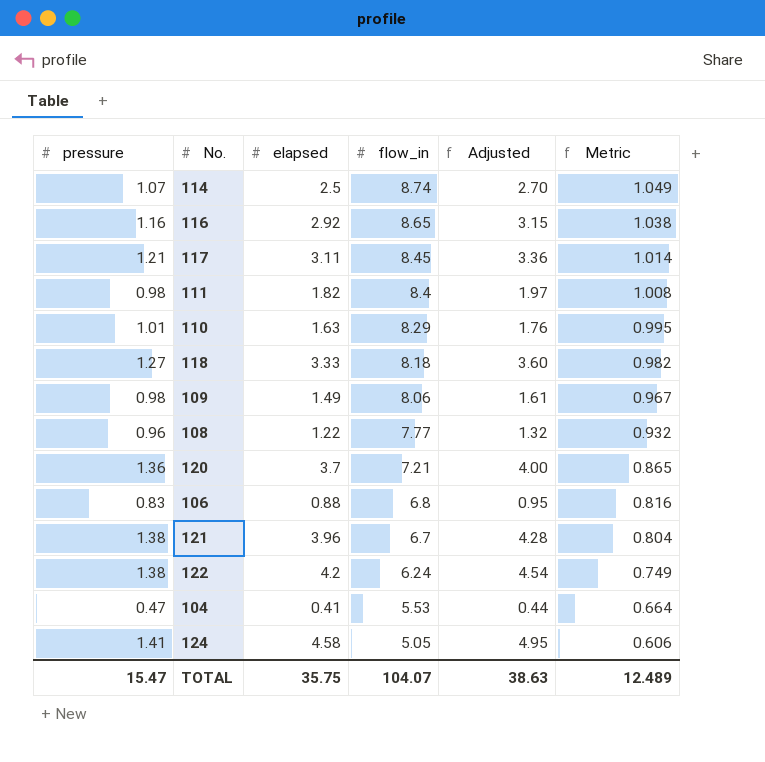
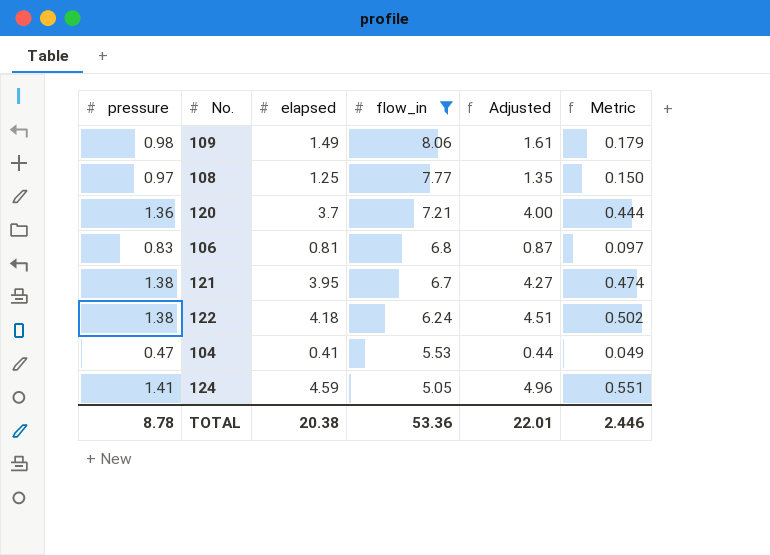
filter: none -> flow_in <= 8.06
column Metric | formula: [flow_in] * 0.12 -> [elapsed] * 0.12
108 | pressure: 0.96 -> 0.97
108 | elapsed: 1.22 -> 1.25
108 | Adjusted: 1.32 -> 1.35
106 | elapsed: 0.88 -> 0.81
106 | Adjusted: 0.95 -> 0.87
121 | elapsed: 3.96 -> 3.95
121 | Adjusted: 4.28 -> 4.27
122 | elapsed: 4.2 -> 4.18
122 | Adjusted: 4.54 -> 4.51
124 | elapsed: 4.58 -> 4.59
124 | Adjusted: 4.95 -> 4.96
TOTAL | pressure: 15.47 -> 8.78
TOTAL | elapsed: 35.75 -> 20.38
TOTAL | flow_in: 104.07 -> 53.36
TOTAL | Adjusted: 38.63 -> 22.01
TOTAL | Metric: 12.489 -> 2.446

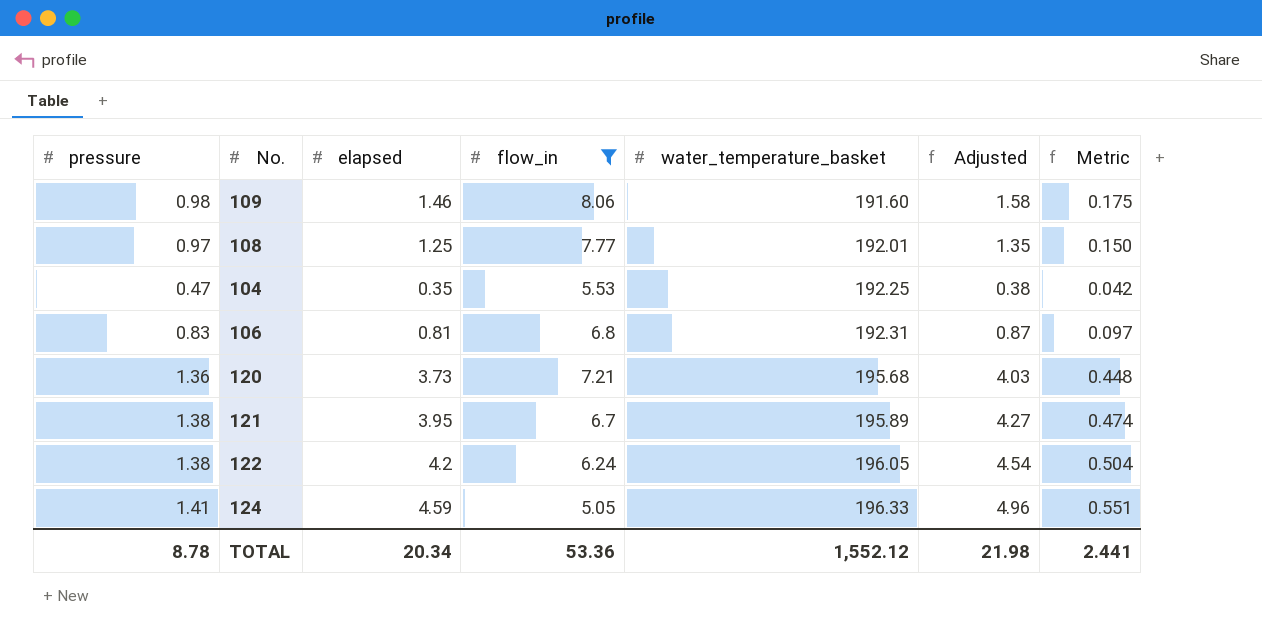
row order: flow_in descending -> water_temperature_basket ascending
column water_temperature_basket | position: none -> 5
109 | elapsed: 1.49 -> 1.46
109 | Adjusted: 1.61 -> 1.58
109 | Metric: 0.179 -> 0.175
104 | elapsed: 0.41 -> 0.35
104 | Adjusted: 0.44 -> 0.38
104 | Metric: 0.049 -> 0.042
120 | elapsed: 3.7 -> 3.73
120 | Adjusted: 4.00 -> 4.03
120 | Metric: 0.444 -> 0.448
122 | elapsed: 4.18 -> 4.2
122 | Adjusted: 4.51 -> 4.54
122 | Metric: 0.502 -> 0.504
TOTAL | elapsed: 20.38 -> 20.34
TOTAL | Adjusted: 22.01 -> 21.98
TOTAL | Metric: 2.446 -> 2.441

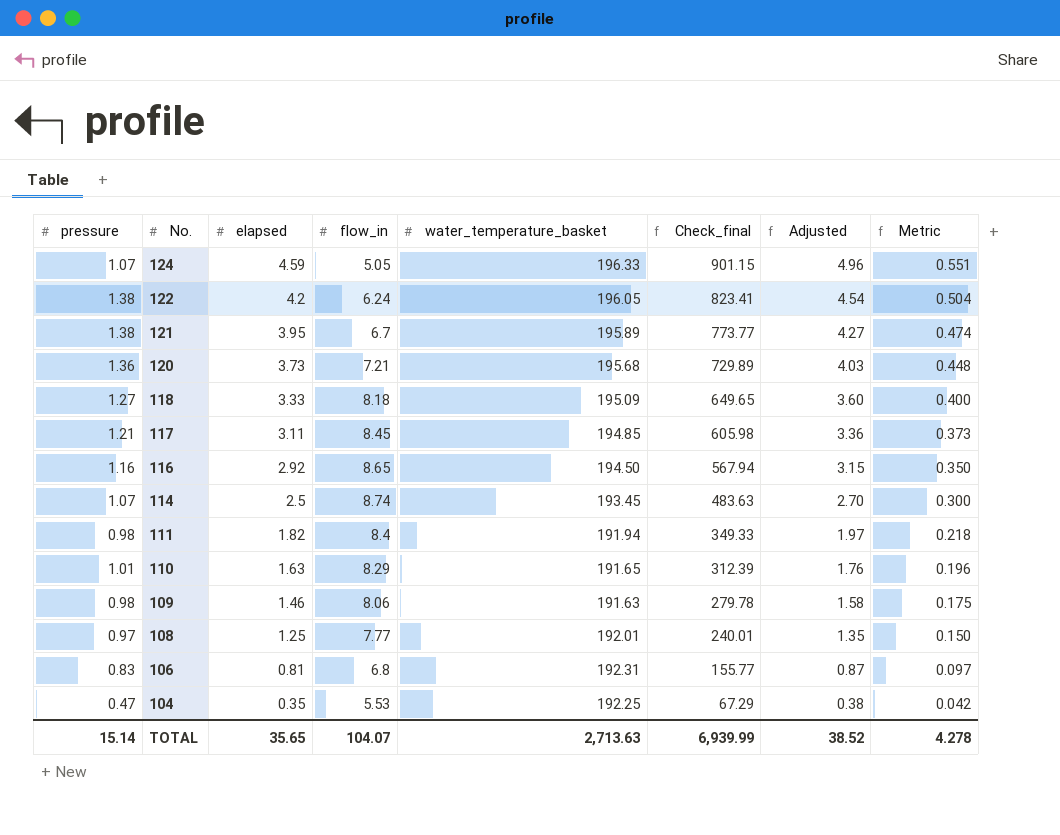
filter: flow_in <= 8.06 -> none
row order: water_temperature_basket ascending -> No. descending
column Check_final | formula: none -> [elapsed] * [water_temperature_basket]
124 | pressure: 1.41 -> 1.07
109 | water_temperature_basket: 191.60 -> 191.63
TOTAL | pressure: 8.78 -> 15.14
TOTAL | elapsed: 20.34 -> 35.65
TOTAL | flow_in: 53.36 -> 104.07
TOTAL | water_temperature_basket: 1,552.12 -> 2,713.63
TOTAL | Adjusted: 21.98 -> 38.52
TOTAL | Metric: 2.441 -> 4.278

